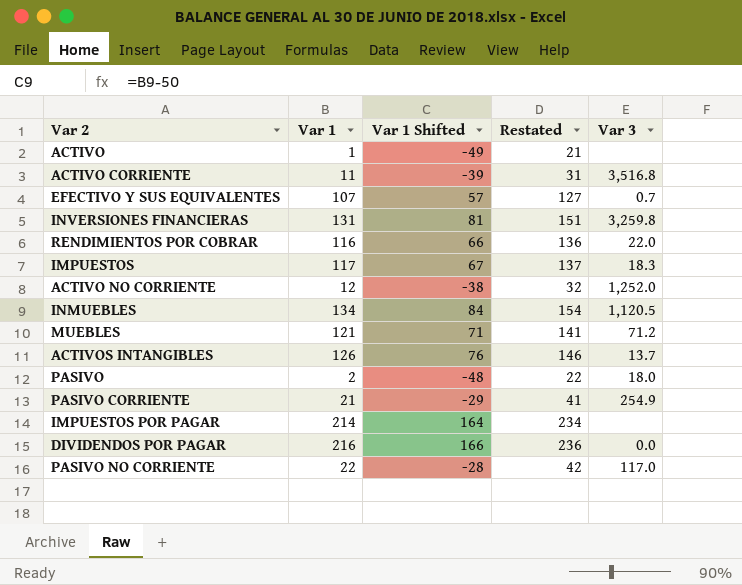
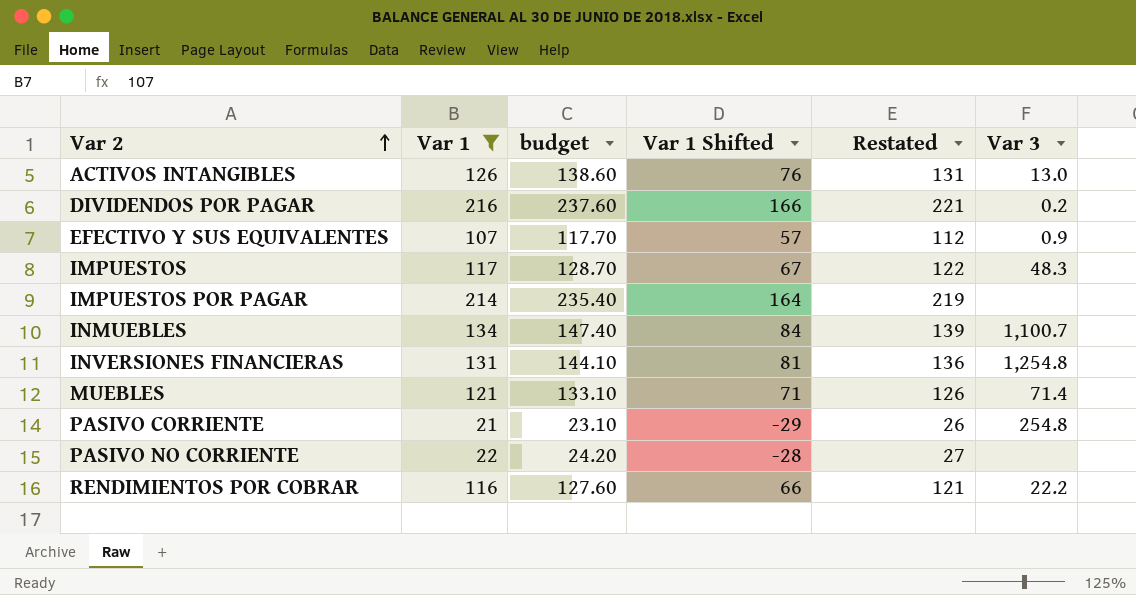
filter: none -> Var 1 >= 21
row order: none -> Var 2 ascending
column budget | formula: none -> [Var 1] * 1.1
column Restated | formula: [Var 1] + 20 -> [Var 1] + 5
ACTIVOS INTANGIBLES | Var 3: 13.7 -> 13.0
DIVIDENDOS POR PAGAR | Var 3: 0.0 -> 0.2
EFECTIVO Y SUS EQUIVALENTES | Var 3: 0.7 -> 0.9
IMPUESTOS | Var 3: 18.3 -> 48.3
INMUEBLES | Var 3: 1,120.5 -> 1,100.7
INVERSIONES FINANCIERAS | Var 3: 3,259.8 -> 1,254.8
MUEBLES | Var 3: 71.2 -> 71.4
PASIVO CORRIENTE | Var 3: 254.9 -> 254.8
PASIVO NO CORRIENTE | Var 3: 117.0 -> none
RENDIMIENTOS POR COBRAR | Var 3: 22.0 -> 22.2

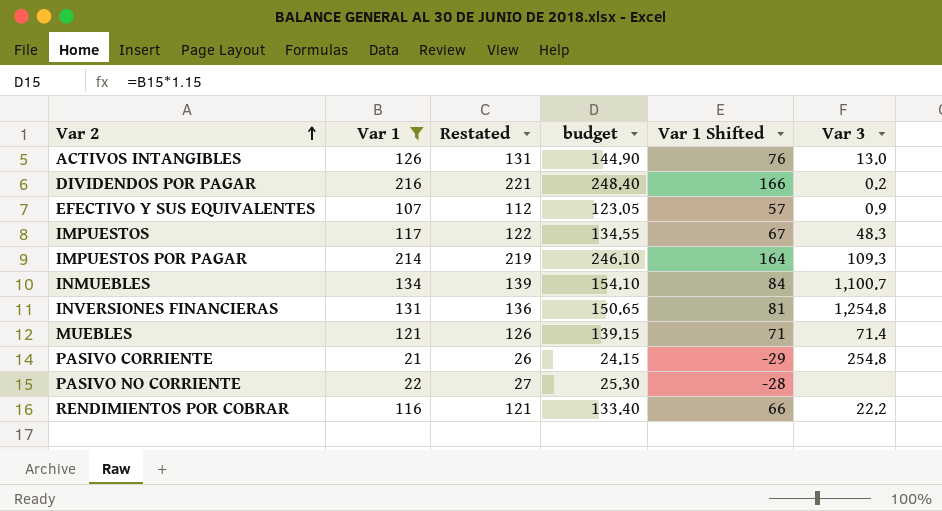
column Restated | position: 5 -> 3
column budget | formula: [Var 1] * 1.1 -> [Var 1] * 1.15
IMPUESTOS POR PAGAR | Var 3: none -> 109.3

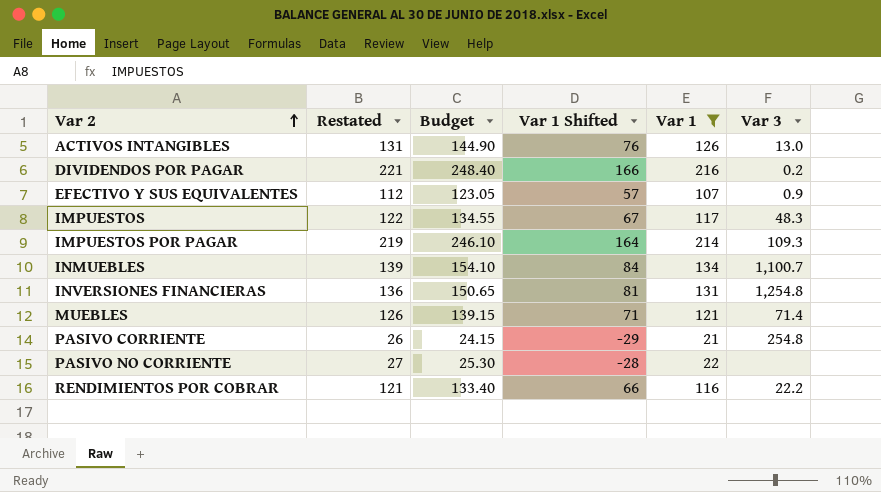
column name: budget -> Budget
column Var 1 | position: 2 -> 5

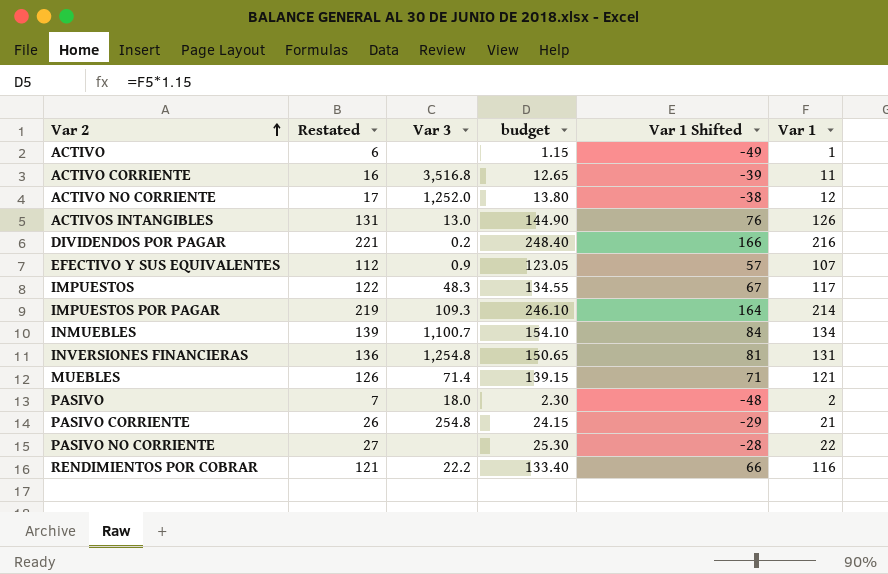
filter: Var 1 >= 21 -> none
column Var 3 | position: 6 -> 3
column name: Budget -> budget

